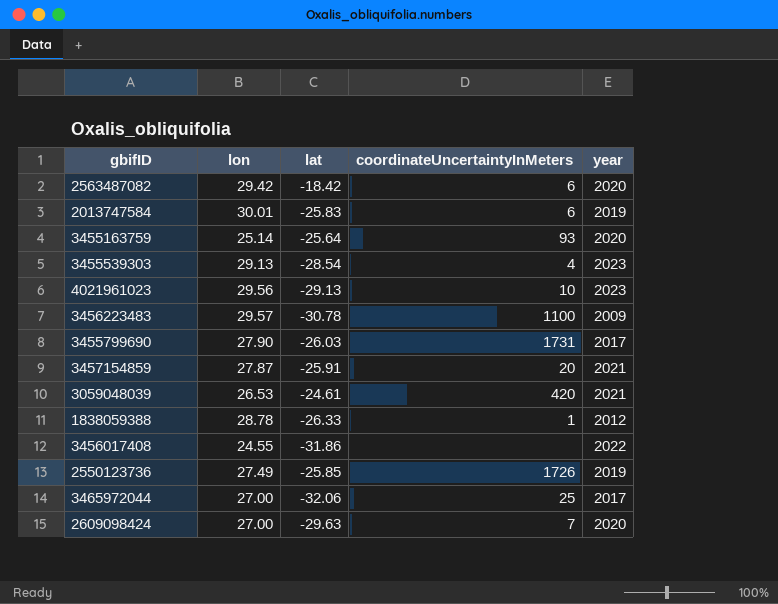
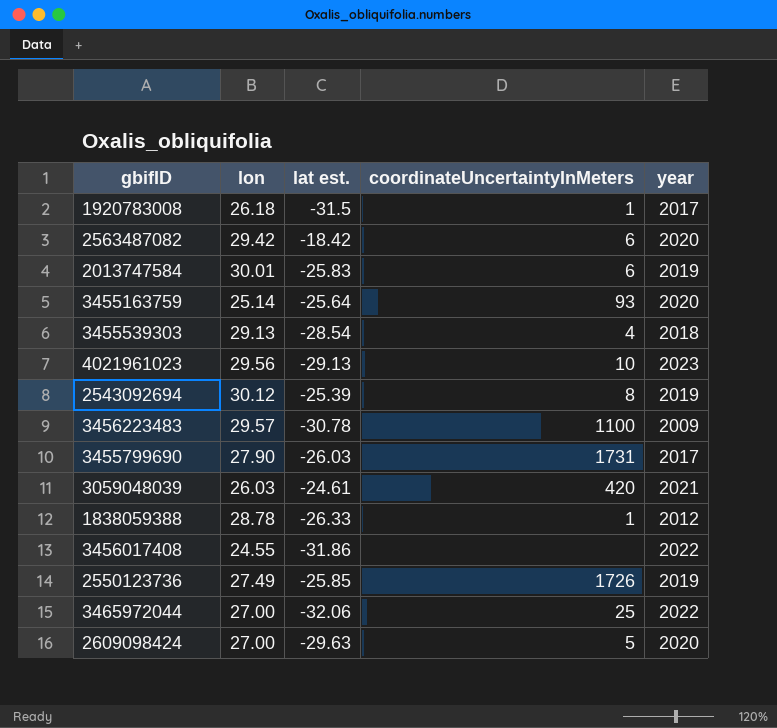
column name: lat -> lat est.
row 3457154859: 27.87 | -25.91 | 20 | 2021 -> none
row 1920783008: none -> 26.18 | -31.5 | 1 | 2017
3455539303 | year: 2023 -> 2018
row 2543092694: none -> 30.12 | -25.39 | 8 | 2019
3059048039 | lon: 26.53 -> 26.03
3465972044 | year: 2017 -> 2022
2609098424 | coordinateUncertaintyInMeters: 7 -> 5

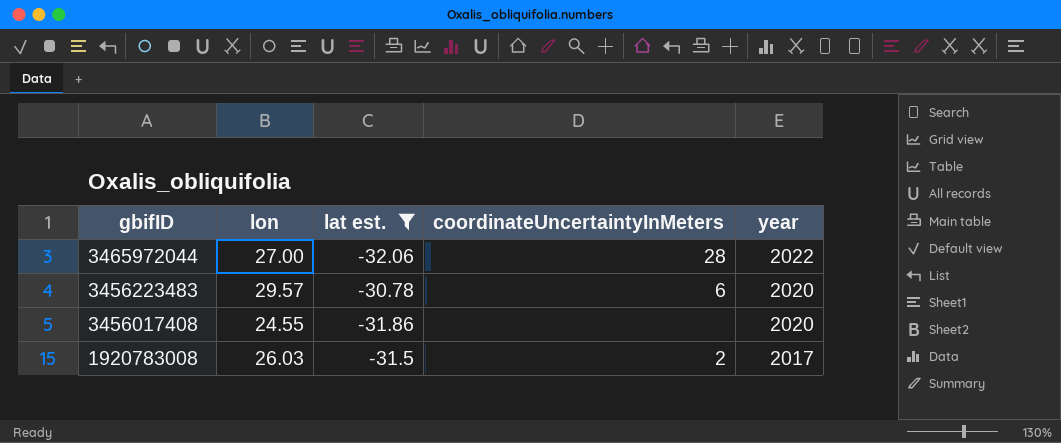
filter: none -> lat est. <= -30.78
row order: none -> gbifID descending
3465972044 | coordinateUncertaintyInMeters: 25 -> 28
3456223483 | coordinateUncertaintyInMeters: 1100 -> 6
3456223483 | year: 2009 -> 2020
3456017408 | year: 2022 -> 2020
1920783008 | lon: 26.18 -> 26.03
1920783008 | coordinateUncertaintyInMeters: 1 -> 2

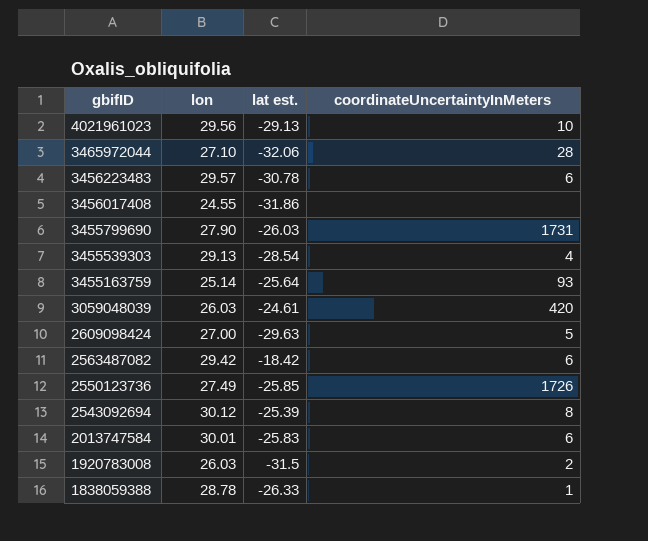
filter: lat est. <= -30.78 -> none
column year | position: 5 -> none
3465972044 | lon: 27.00 -> 27.10

